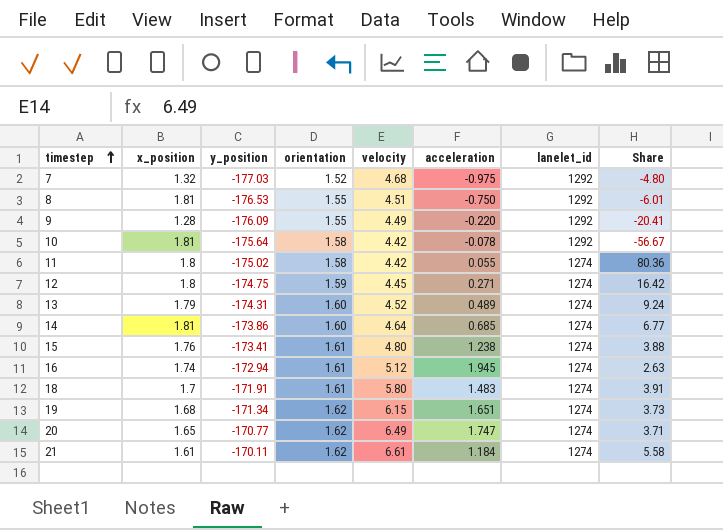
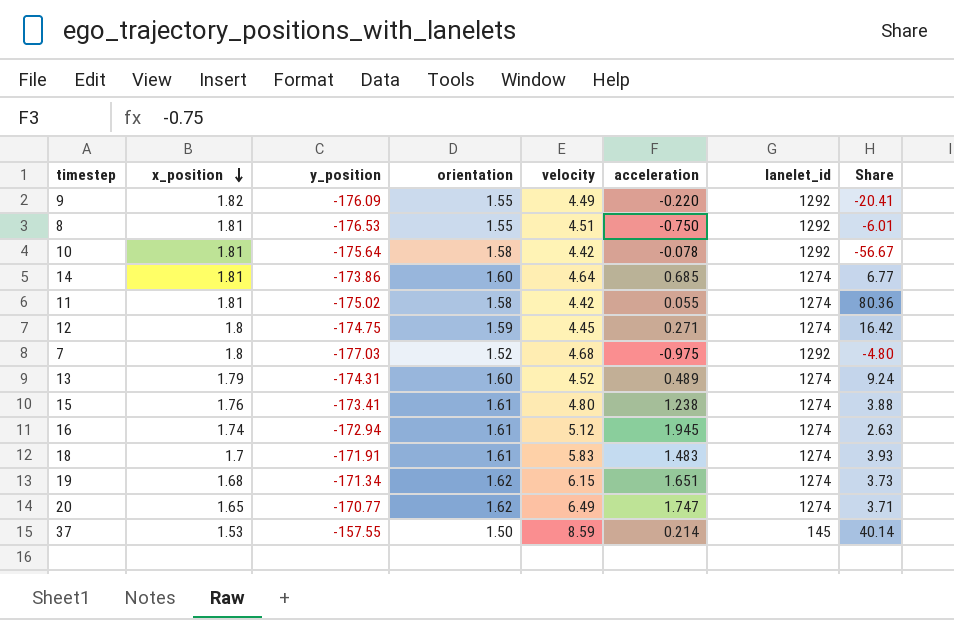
row order: timestep ascending -> x_position descending
row 21: 1.61 | -170.11 | 1.62 | 6.61 | 1.184 | 1274 | 5.58 -> none
9 | x_position: 1.28 -> 1.82
11 | x_position: 1.8 -> 1.81
7 | x_position: 1.32 -> 1.8
18 | velocity: 5.80 -> 5.83
18 | Share: 3.91 -> 3.93
row 37: none -> 1.53 | -157.55 | 1.50 | 8.59 | 0.214 | 145 | 40.14

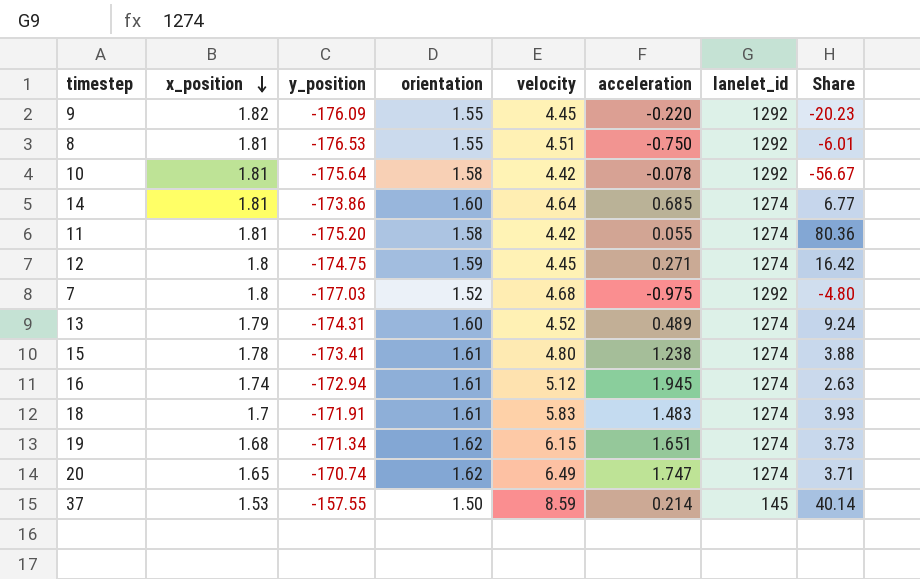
9 | velocity: 4.49 -> 4.45
9 | Share: -20.41 -> -20.23
11 | y_position: -175.02 -> -175.20
15 | x_position: 1.76 -> 1.78
20 | y_position: -170.77 -> -170.74

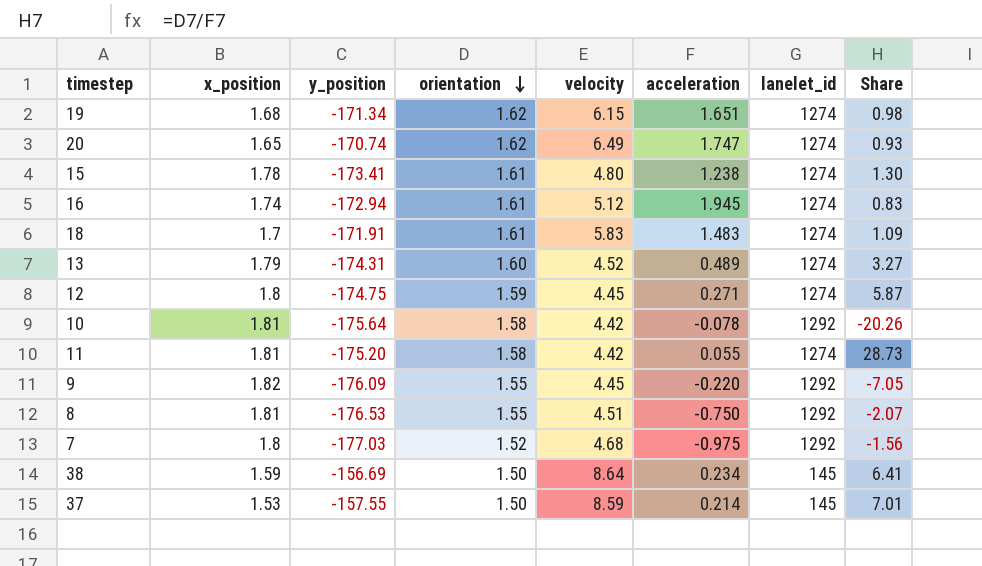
row order: x_position descending -> orientation descending
column Share | formula: [velocity] / [acceleration] -> [orientation] / [acceleration]
row 14: 1.81 | -173.86 | 1.60 | 4.64 | 0.685 | 1274 | 6.77 -> none
row 38: none -> 1.59 | -156.69 | 1.50 | 8.64 | 0.234 | 145 | 6.41

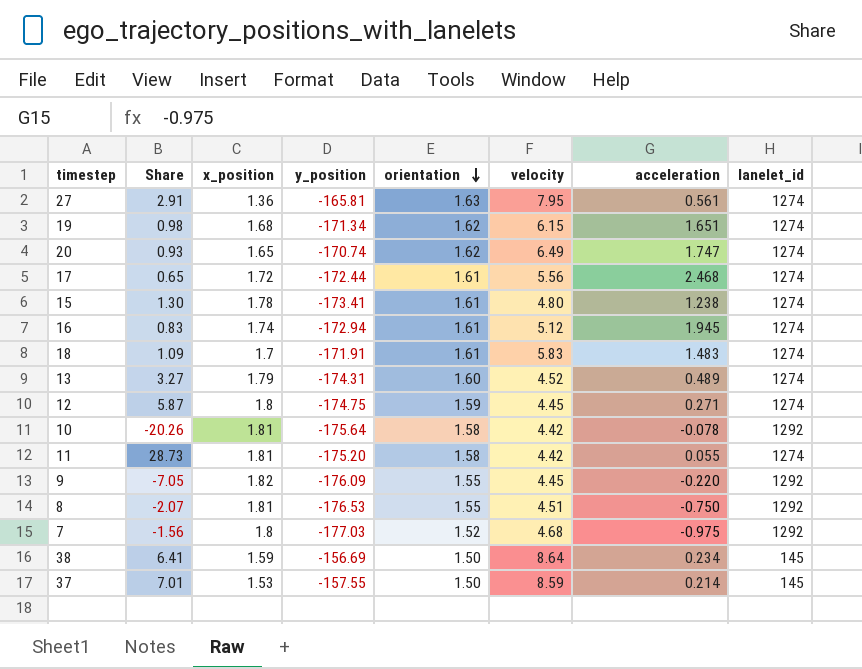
column Share | position: 8 -> 2
row 27: none -> 2.91 | 1.36 | -165.81 | 1.63 | 7.95 | 0.561 | 1274
row 17: none -> 0.65 | 1.72 | -172.44 | 1.61 | 5.56 | 2.468 | 1274

